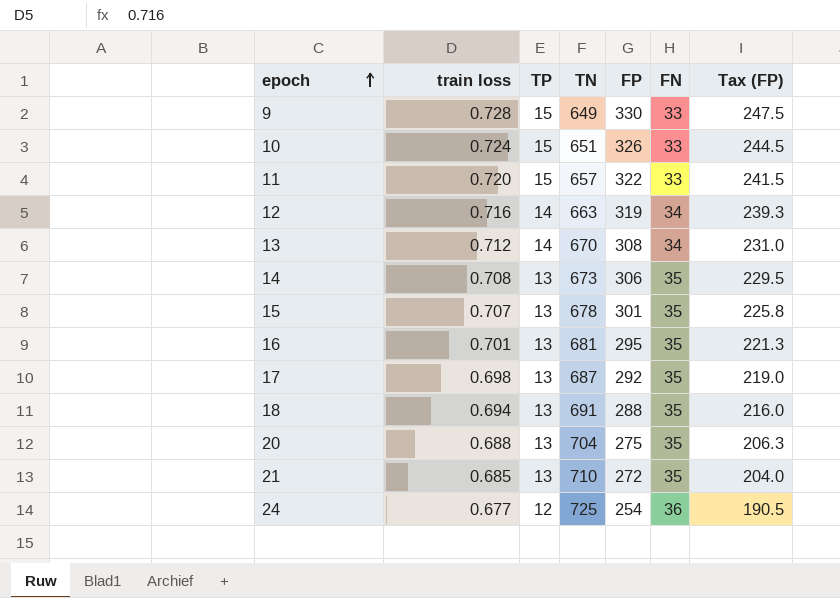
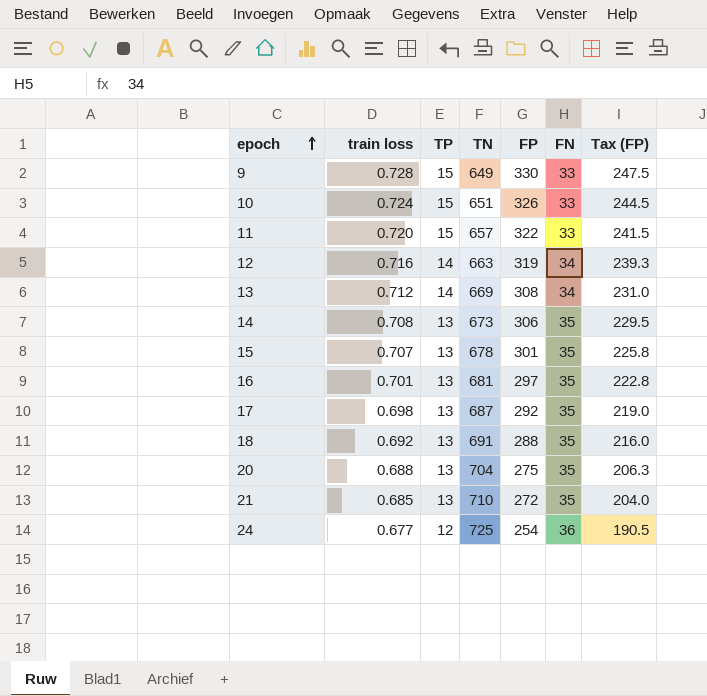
13 | TN: 670 -> 669
16 | FP: 295 -> 297
16 | Tax (FP): 221.3 -> 222.8
18 | train loss: 0.694 -> 0.692

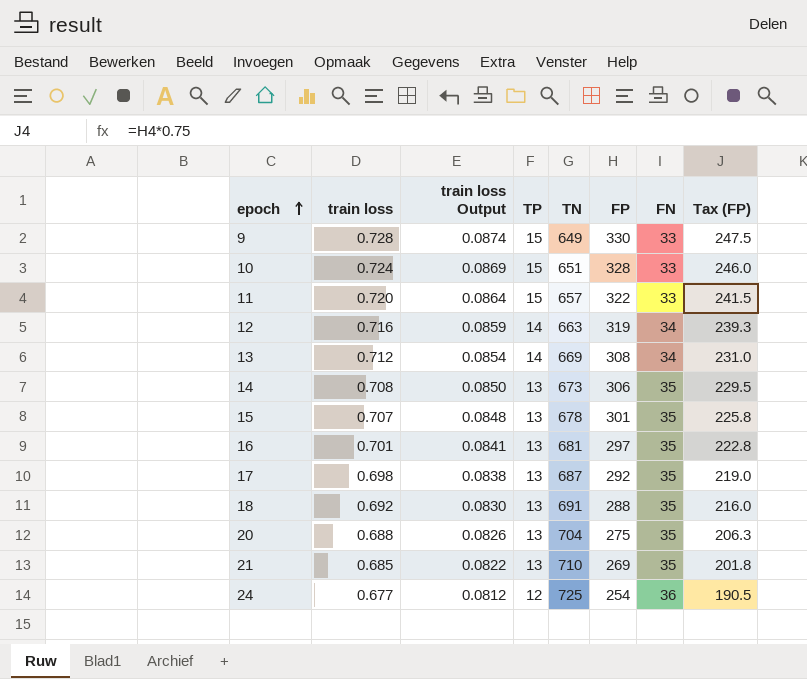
column train loss Output | formula: none -> [train loss] * 0.12
10 | FP: 326 -> 328
10 | Tax (FP): 244.5 -> 246.0
21 | FP: 272 -> 269
21 | Tax (FP): 204.0 -> 201.8

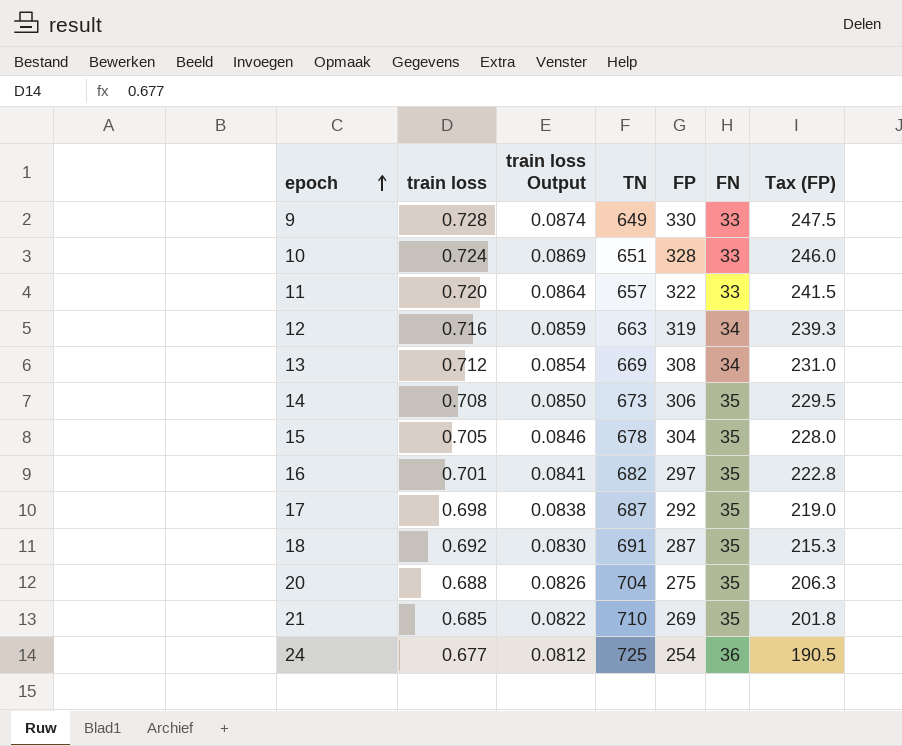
column TP | position: 4 -> none
15 | train loss: 0.707 -> 0.705
15 | train loss Output: 0.0848 -> 0.0846
15 | FP: 301 -> 304
15 | Tax (FP): 225.8 -> 228.0
16 | TN: 681 -> 682
18 | FP: 288 -> 287
18 | Tax (FP): 216.0 -> 215.3

